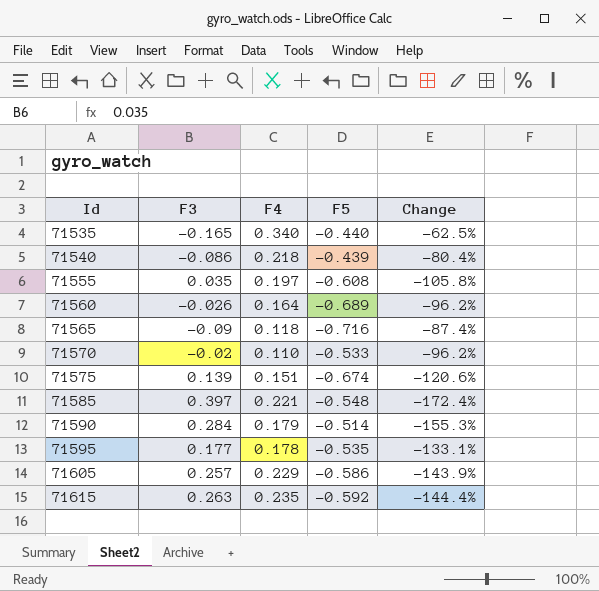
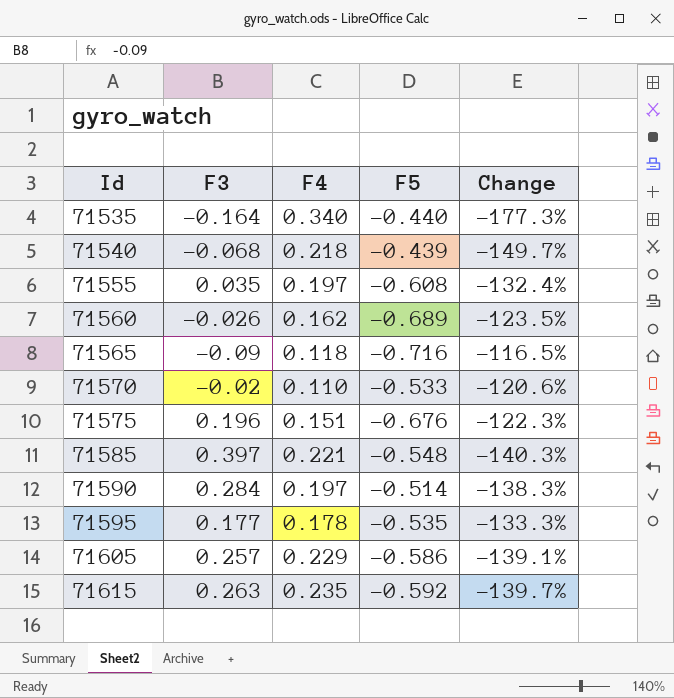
column Change | formula: ([F3] - [F5]) / [F5] -> ([F4] - [F5]) / [F5]
71535 | F3: -0.165 -> -0.164
71540 | F3: -0.086 -> -0.068
71560 | F4: 0.164 -> 0.162
71575 | F3: 0.139 -> 0.196
71575 | F5: -0.674 -> -0.676
71590 | F4: 0.179 -> 0.197

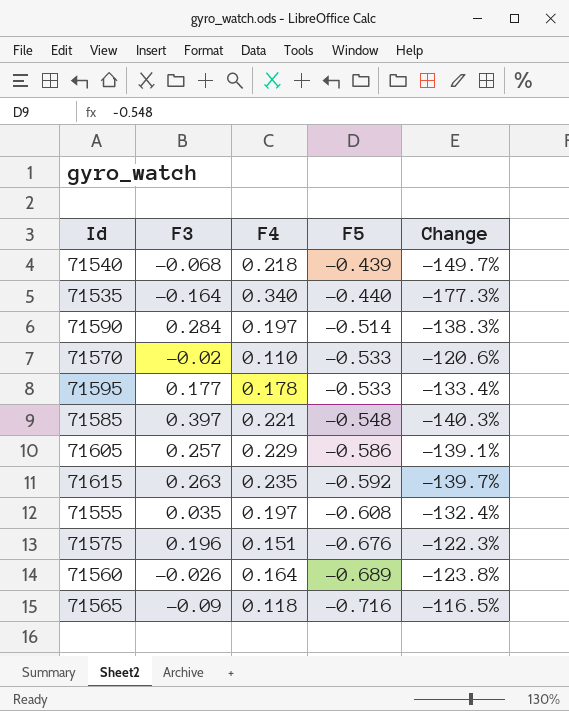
row order: Id ascending -> F5 descending
71595 | F5: -0.535 -> -0.533
71595 | Change: -133.3% -> -133.4%
71560 | F4: 0.162 -> 0.164
71560 | Change: -123.5% -> -123.8%

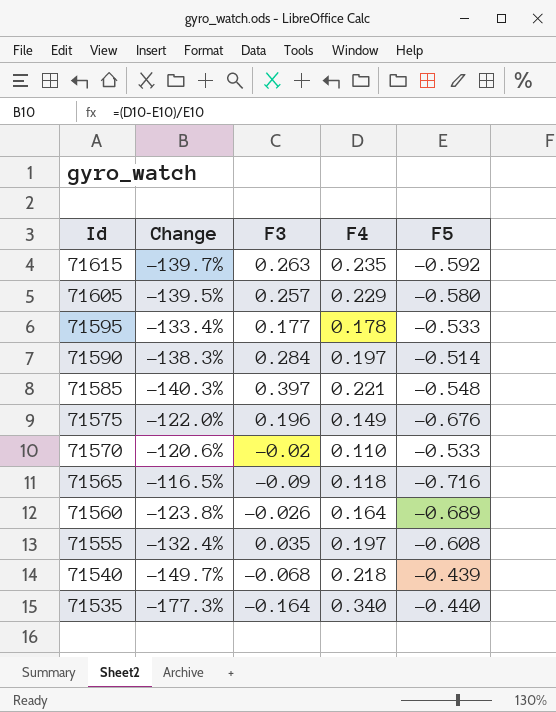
row order: F5 descending -> Id descending
column Change | position: 5 -> 2
71605 | Change: -139.1% -> -139.5%
71605 | F5: -0.586 -> -0.580
71575 | Change: -122.3% -> -122.0%
71575 | F4: 0.151 -> 0.149

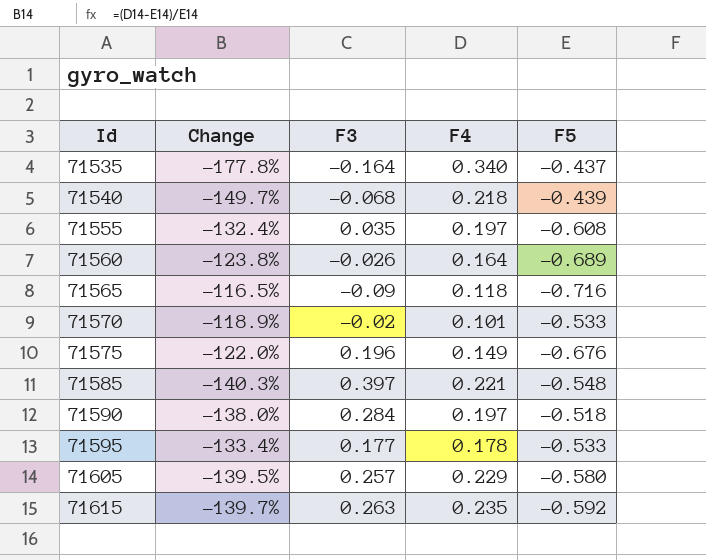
row order: Id descending -> Id ascending
71535 | Change: -177.3% -> -177.8%
71535 | F5: -0.440 -> -0.437
71570 | Change: -120.6% -> -118.9%
71570 | F4: 0.110 -> 0.101
71590 | Change: -138.3% -> -138.0%
71590 | F5: -0.514 -> -0.518

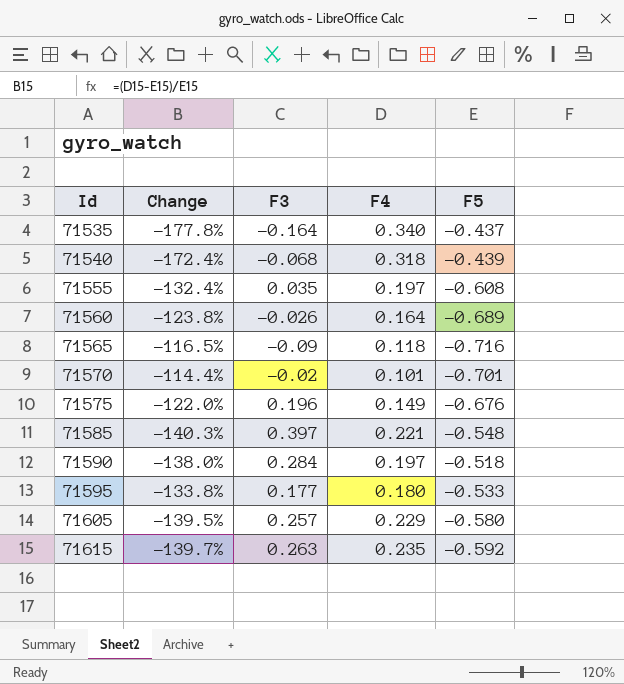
71540 | Change: -149.7% -> -172.4%
71540 | F4: 0.218 -> 0.318
71570 | Change: -118.9% -> -114.4%
71570 | F5: -0.533 -> -0.701
71595 | Change: -133.4% -> -133.8%
71595 | F4: 0.178 -> 0.180

